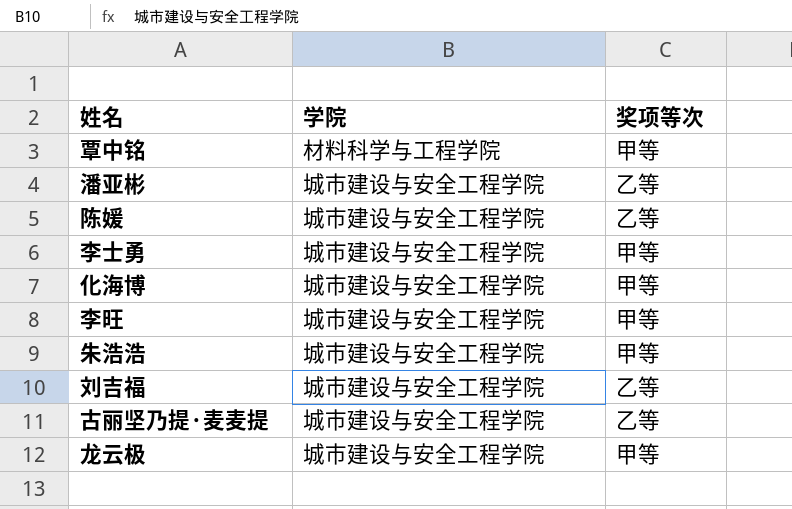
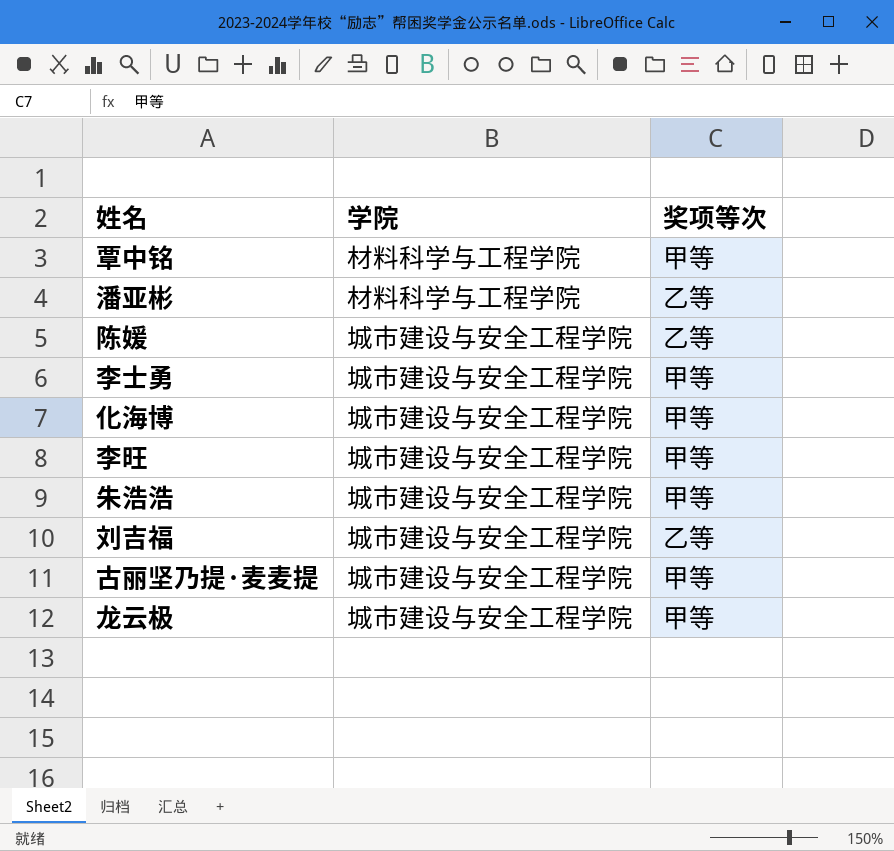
潘亚彬 | 学院: 城市建设与安全工程学院 -> 材料科学与工程学院
古丽坚乃提·麦麦提 | 奖项等次: 乙等 -> 甲等

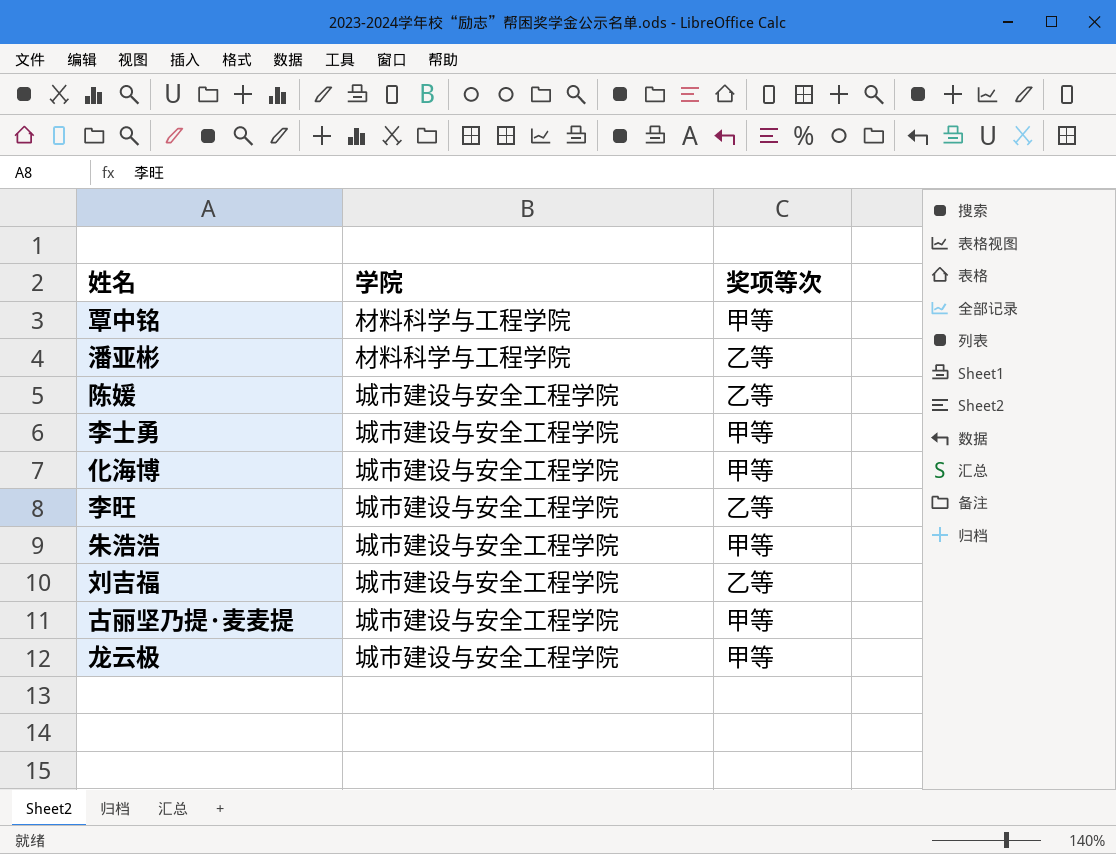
李旺 | 奖项等次: 甲等 -> 乙等

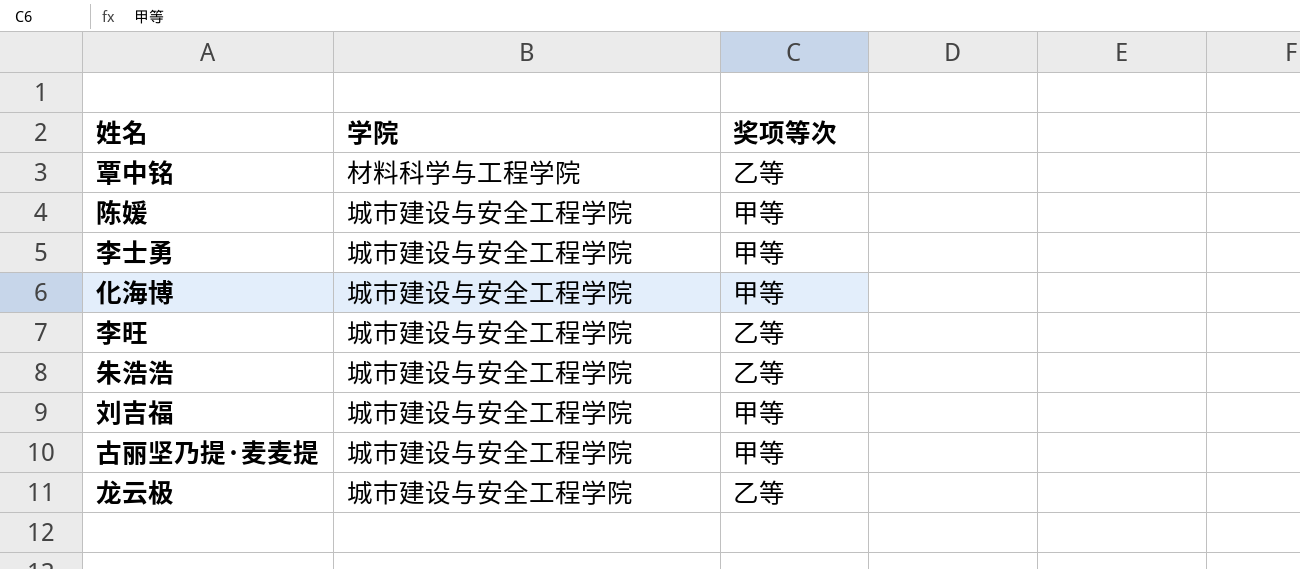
row 潘亚彬: 材料科学与工程学院 | 乙等 -> none
覃中铭 | 奖项等次: 甲等 -> 乙等
陈媛 | 奖项等次: 乙等 -> 甲等
朱浩浩 | 奖项等次: 甲等 -> 乙等
刘吉福 | 奖项等次: 乙等 -> 甲等
龙云极 | 奖项等次: 甲等 -> 乙等

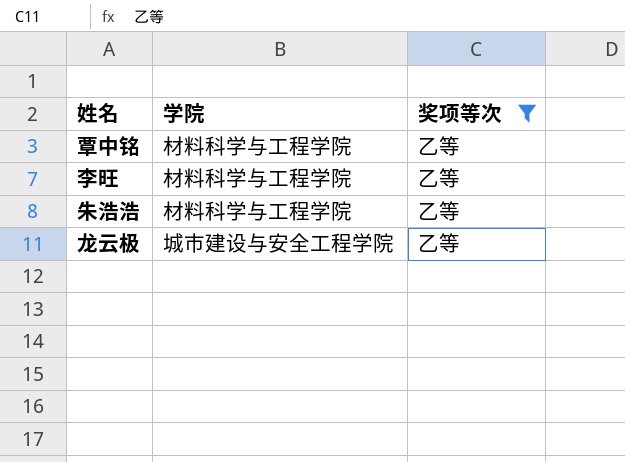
filter: none -> 奖项等次 = 乙等
李旺 | 学院: 城市建设与安全工程学院 -> 材料科学与工程学院
朱浩浩 | 学院: 城市建设与安全工程学院 -> 材料科学与工程学院

